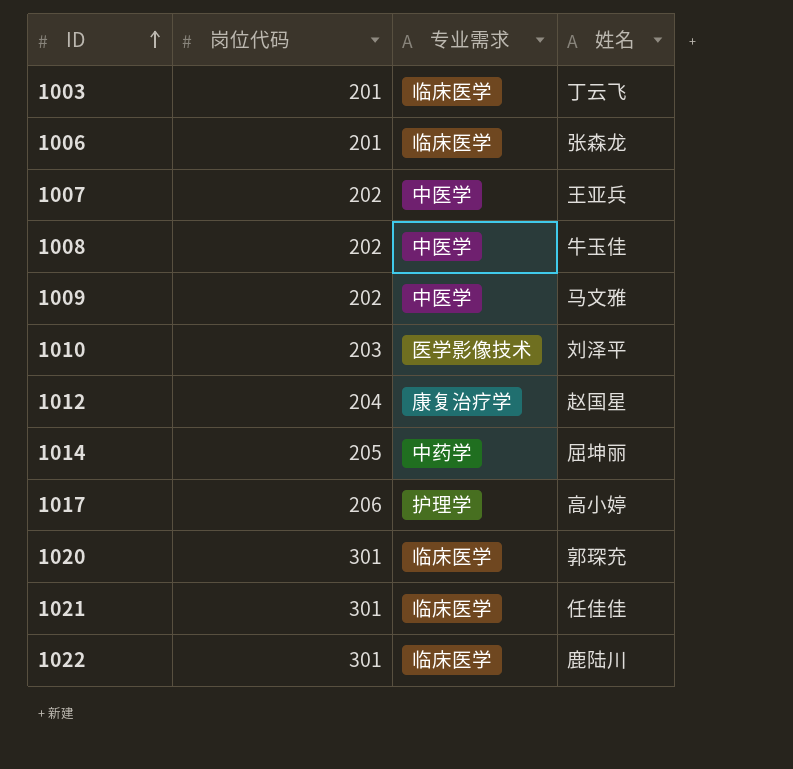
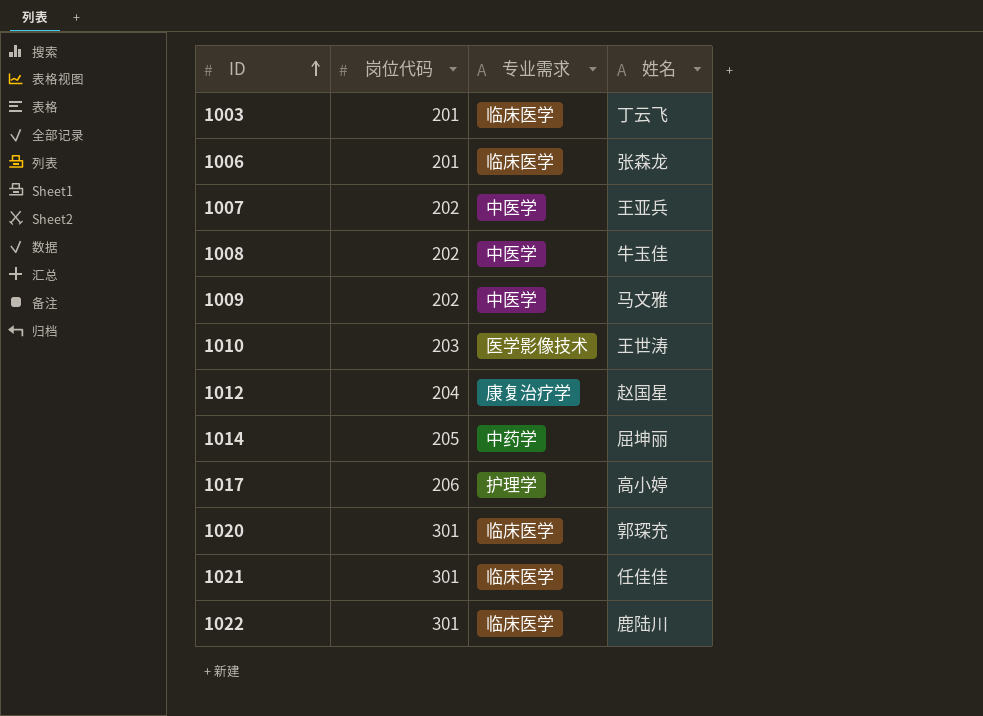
1010 | 姓名: 刘泽平 -> 王世涛

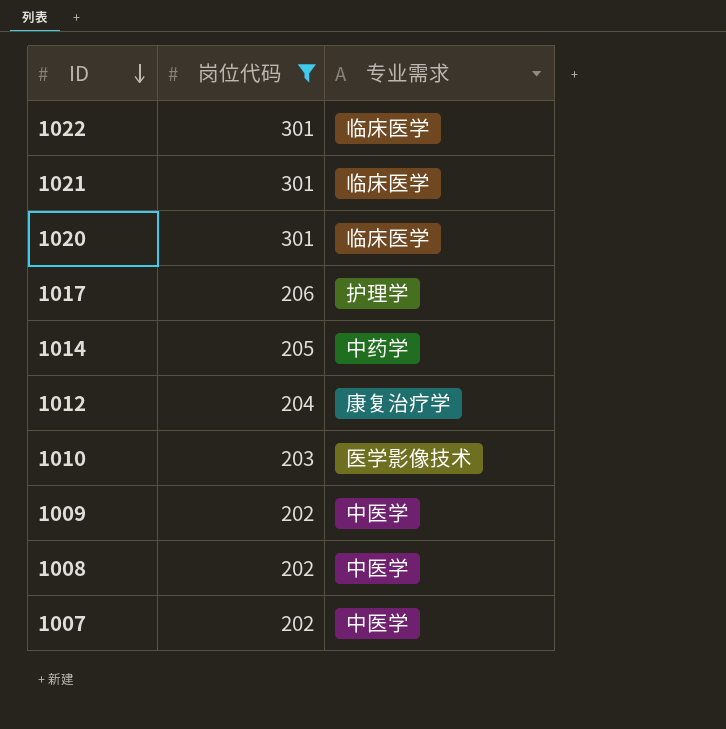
filter: none -> 岗位代码 != 201
row order: ID ascending -> ID descending
column 姓名 | position: 4 -> none

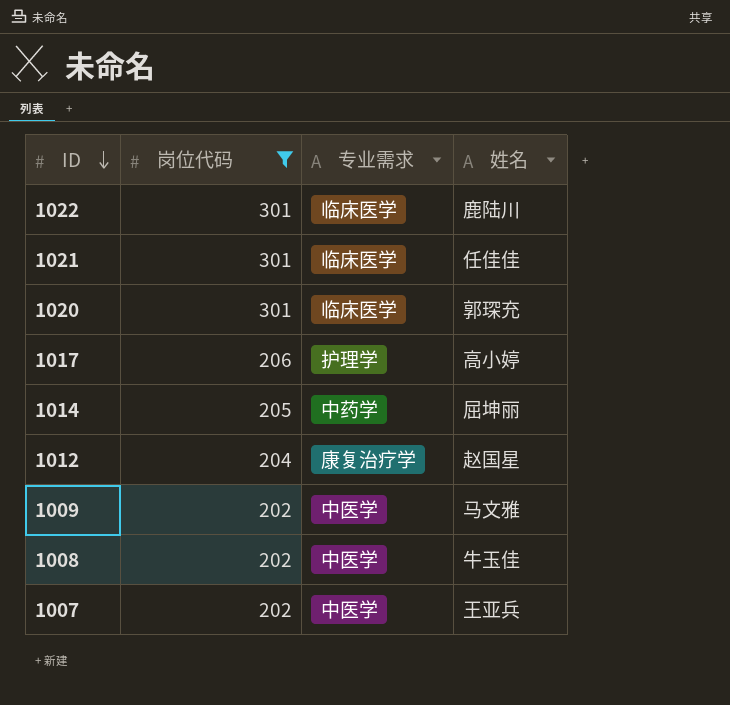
column 姓名 | position: none -> 4
row 1010: 203 | 医学影像技术 -> none

